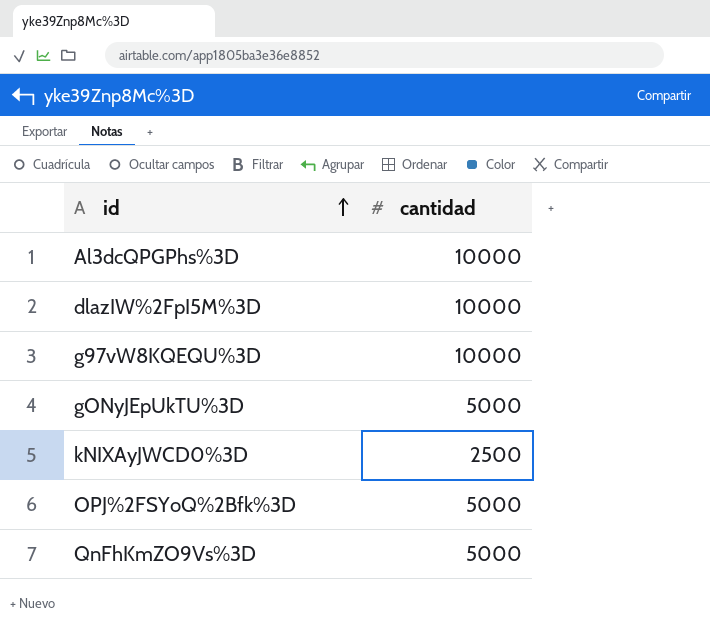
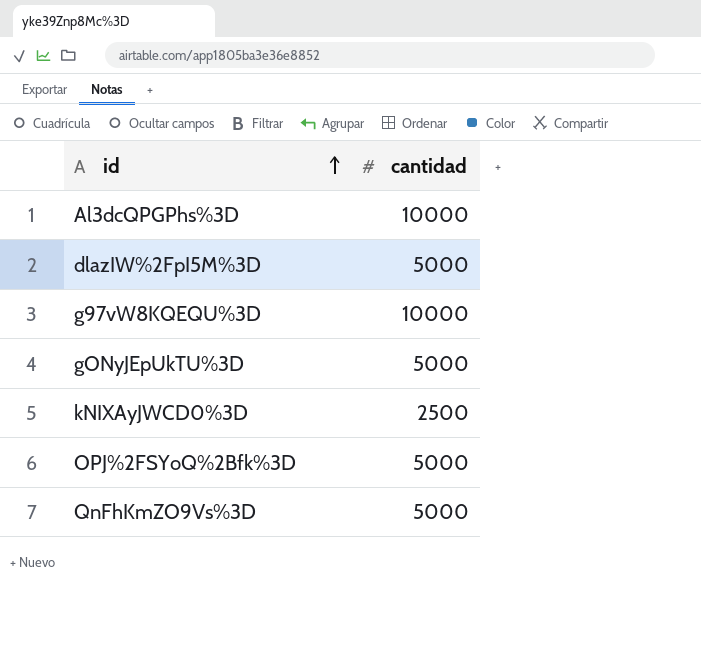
dlazIW%2FpI5M%3D | cantidad: 10000 -> 5000

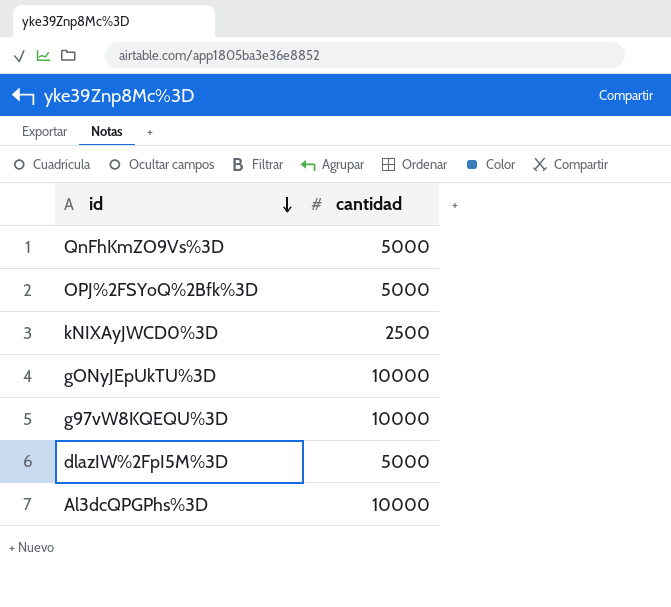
row order: id ascending -> id descending
gONyJEpUkTU%3D | cantidad: 5000 -> 10000

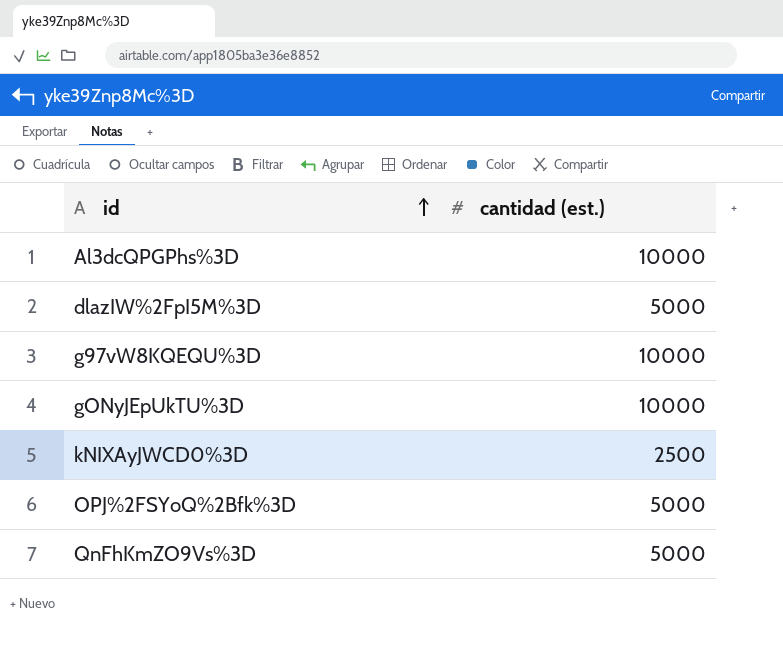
row order: id descending -> id ascending
column name: cantidad -> cantidad (est.)

